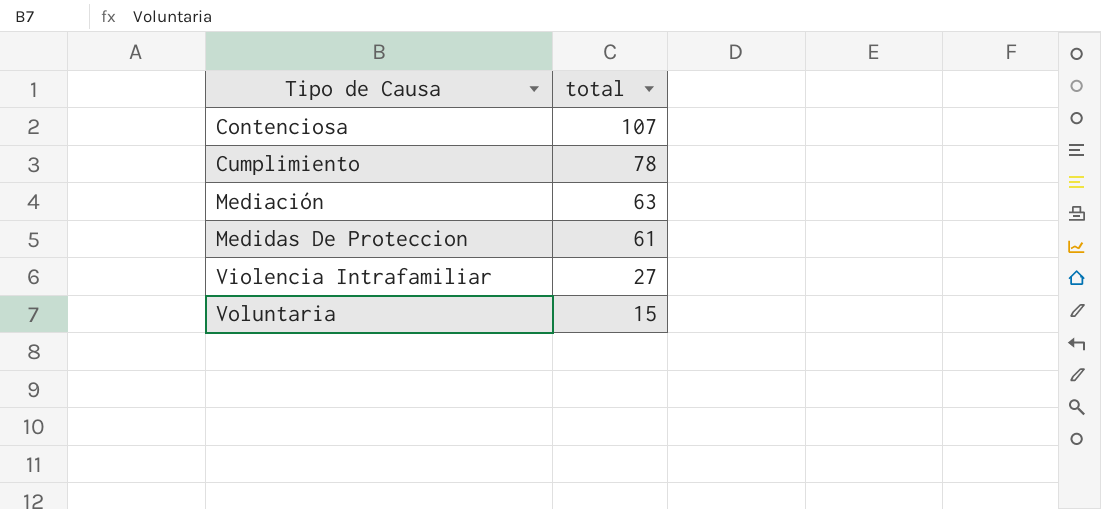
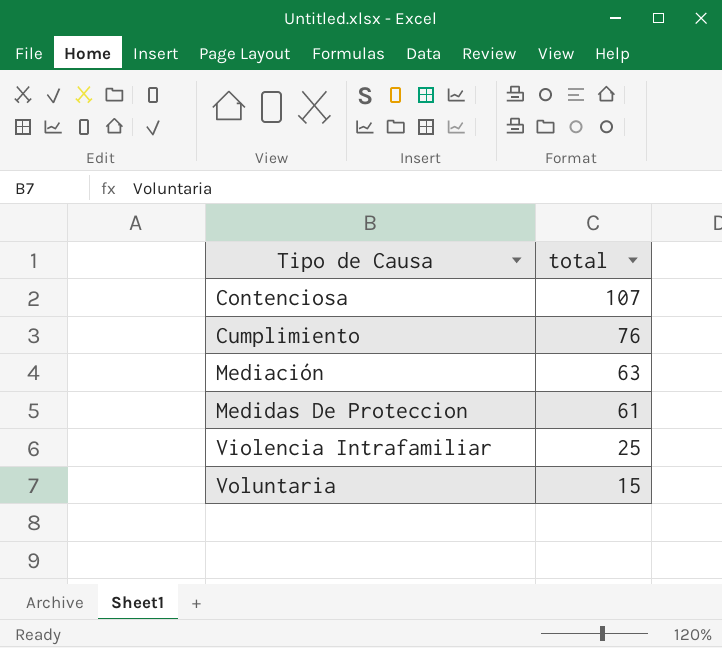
Cumplimiento | total: 78 -> 76
Violencia Intrafamiliar | total: 27 -> 25

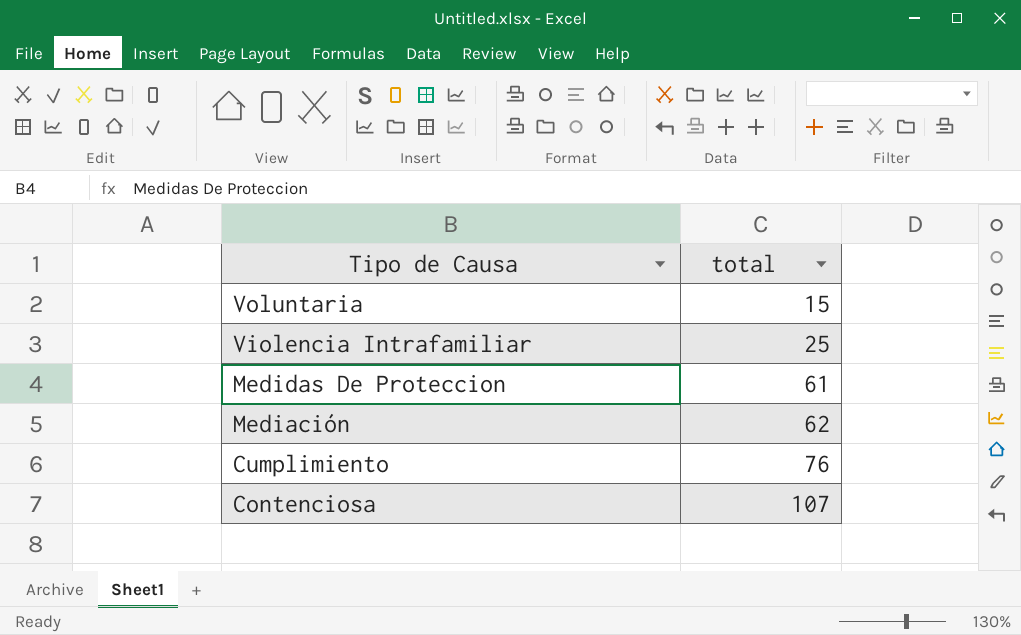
row order: Tipo de Causa ascending -> Tipo de Causa descending
Mediación | total: 63 -> 62

